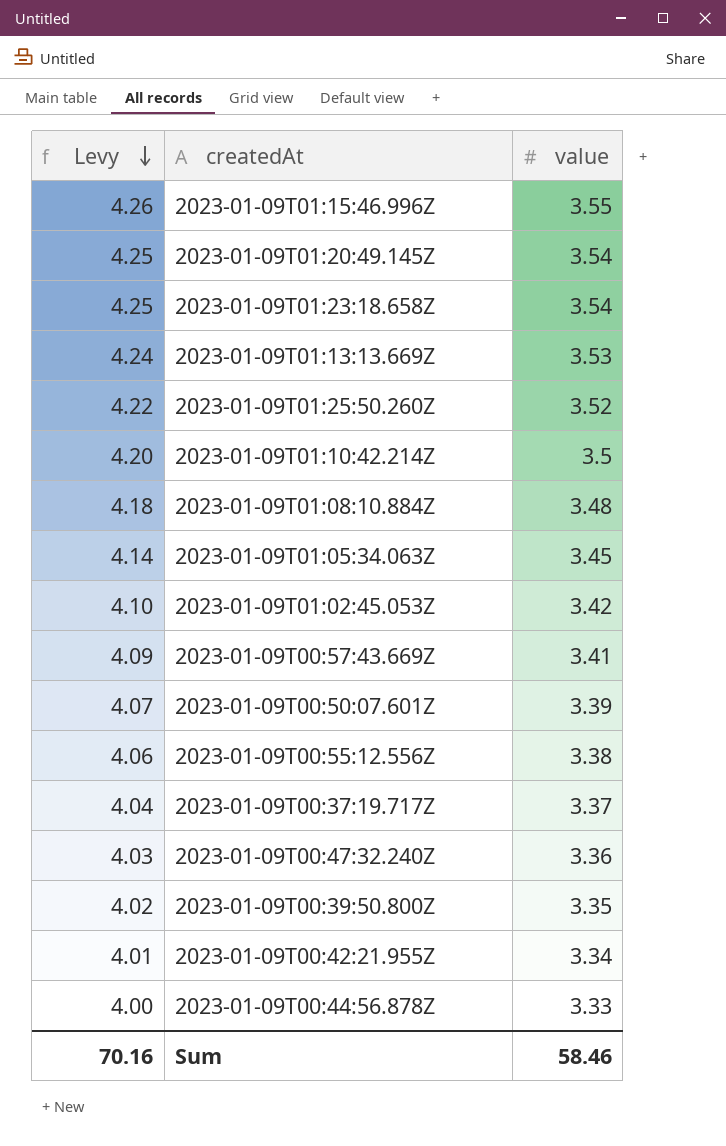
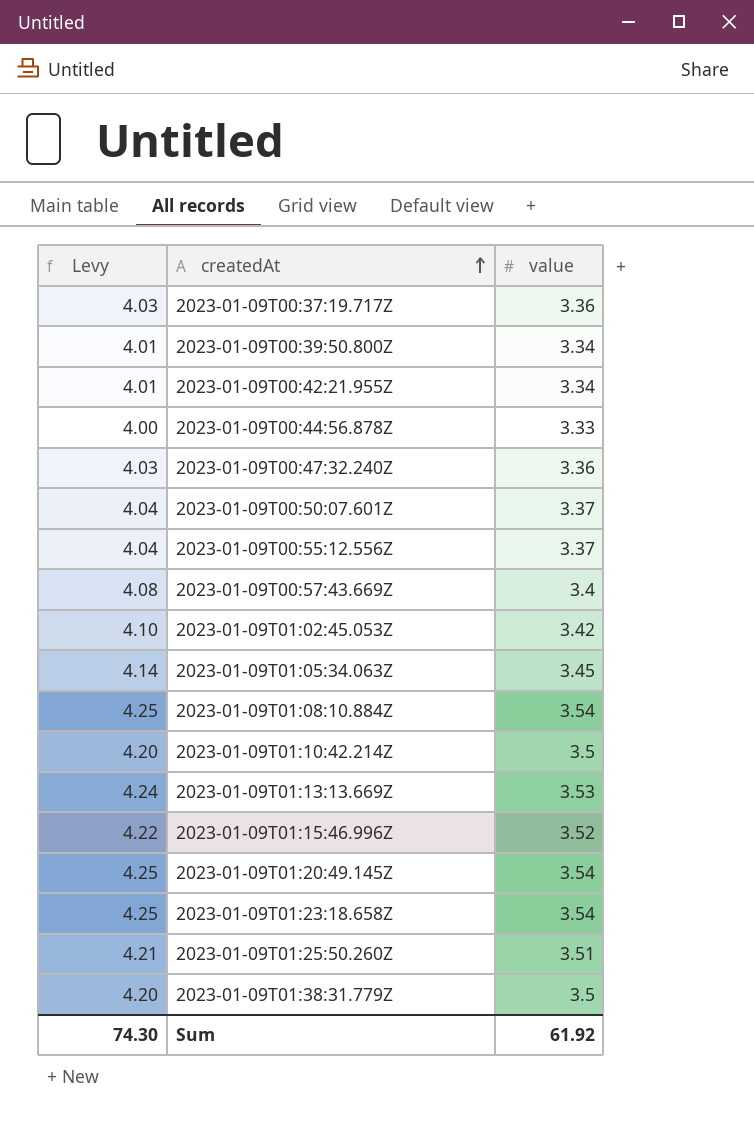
row order: Levy descending -> createdAt ascending
2023-01-09T00:37:19.717Z | Levy: 4.04 -> 4.03
2023-01-09T00:37:19.717Z | value: 3.37 -> 3.36
2023-01-09T00:39:50.800Z | Levy: 4.02 -> 4.01
2023-01-09T00:39:50.800Z | value: 3.35 -> 3.34
2023-01-09T00:50:07.601Z | Levy: 4.07 -> 4.04
2023-01-09T00:50:07.601Z | value: 3.39 -> 3.37
2023-01-09T00:55:12.556Z | Levy: 4.06 -> 4.04
2023-01-09T00:55:12.556Z | value: 3.38 -> 3.37
2023-01-09T00:57:43.669Z | Levy: 4.09 -> 4.08
2023-01-09T00:57:43.669Z | value: 3.41 -> 3.4
2023-01-09T01:08:10.884Z | Levy: 4.18 -> 4.25
2023-01-09T01:08:10.884Z | value: 3.48 -> 3.54
2023-01-09T01:15:46.996Z | Levy: 4.26 -> 4.22
2023-01-09T01:15:46.996Z | value: 3.55 -> 3.52
2023-01-09T01:25:50.260Z | Levy: 4.22 -> 4.21
2023-01-09T01:25:50.260Z | value: 3.52 -> 3.51
row 2023-01-09T01:38:31.779Z: none -> 4.20 | 3.5
Sum | Levy: 70.16 -> 74.30
Sum | value: 58.46 -> 61.92

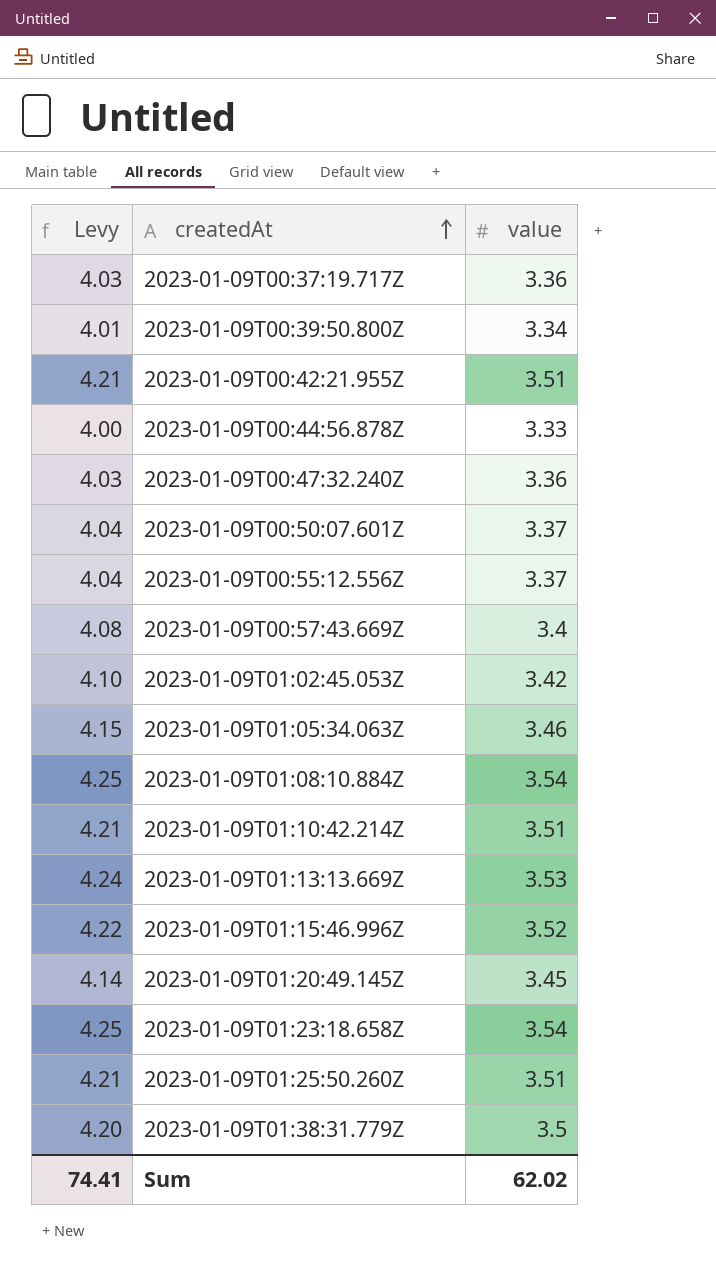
2023-01-09T00:42:21.955Z | Levy: 4.01 -> 4.21
2023-01-09T00:42:21.955Z | value: 3.34 -> 3.51
2023-01-09T01:05:34.063Z | Levy: 4.14 -> 4.15
2023-01-09T01:05:34.063Z | value: 3.45 -> 3.46
2023-01-09T01:10:42.214Z | Levy: 4.20 -> 4.21
2023-01-09T01:10:42.214Z | value: 3.5 -> 3.51
2023-01-09T01:20:49.145Z | Levy: 4.25 -> 4.14
2023-01-09T01:20:49.145Z | value: 3.54 -> 3.45
Sum | Levy: 74.30 -> 74.41
Sum | value: 61.92 -> 62.02

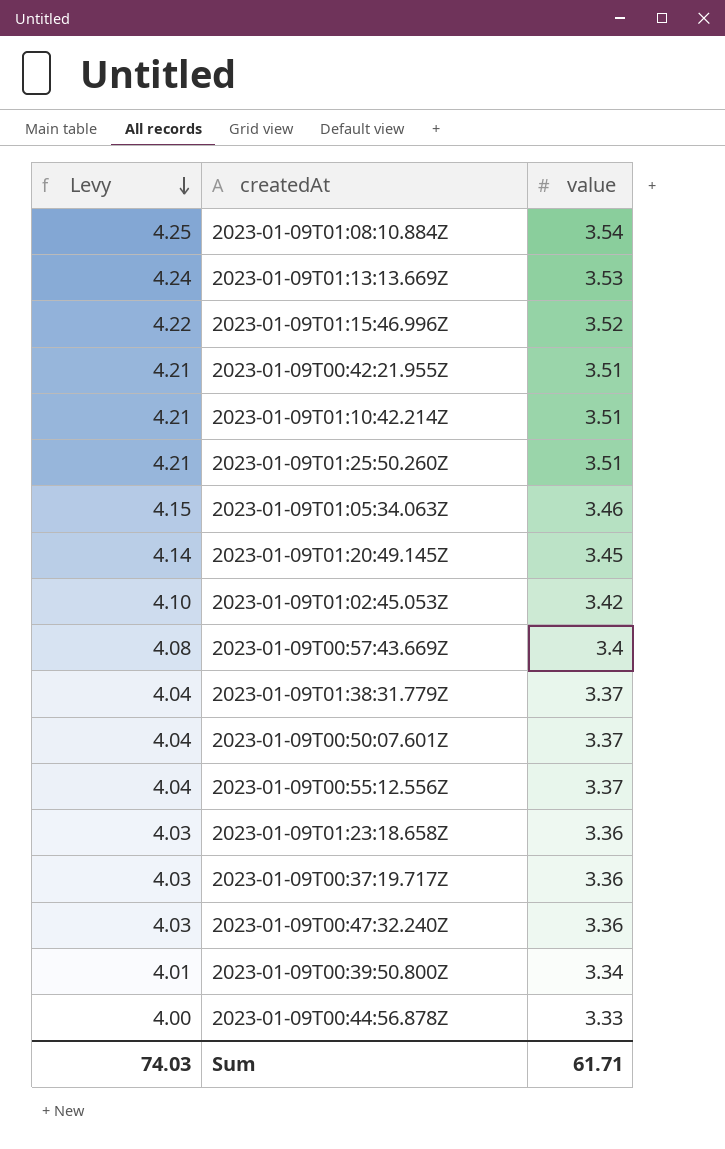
row order: createdAt ascending -> Levy descending
2023-01-09T01:38:31.779Z | Levy: 4.20 -> 4.04
2023-01-09T01:38:31.779Z | value: 3.5 -> 3.37
2023-01-09T01:23:18.658Z | Levy: 4.25 -> 4.03
2023-01-09T01:23:18.658Z | value: 3.54 -> 3.36
Sum | Levy: 74.41 -> 74.03
Sum | value: 62.02 -> 61.71

